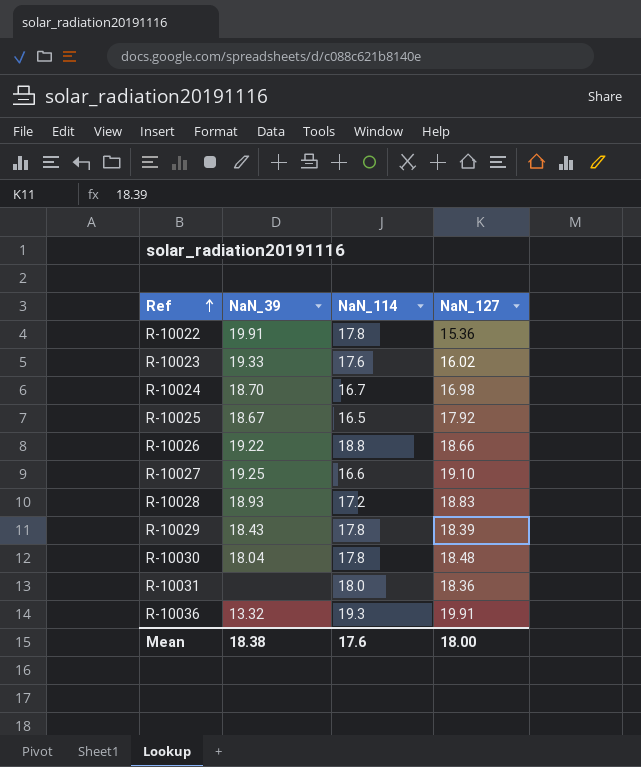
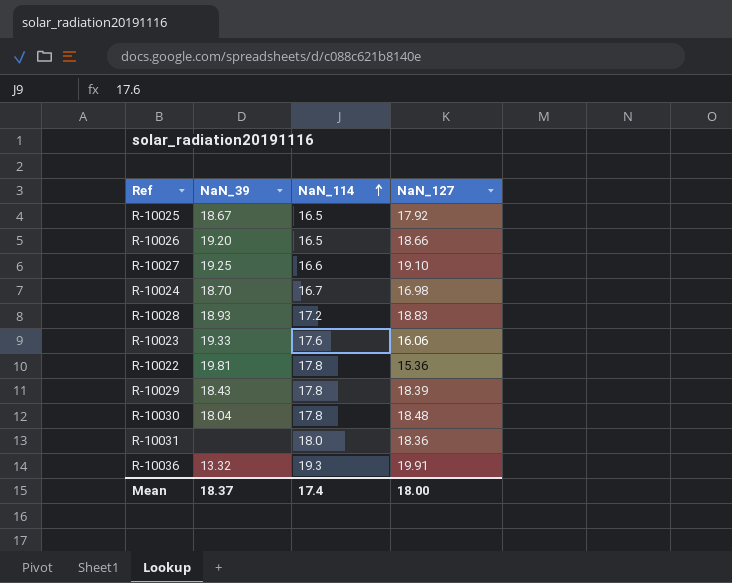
row order: Ref ascending -> NaN_114 ascending
R-10026 | NaN_39: 19.22 -> 19.20
R-10026 | NaN_114: 18.8 -> 16.5
R-10023 | NaN_127: 16.02 -> 16.06
R-10022 | NaN_39: 19.91 -> 19.81
Mean | NaN_39: 18.38 -> 18.37
Mean | NaN_114: 17.6 -> 17.4

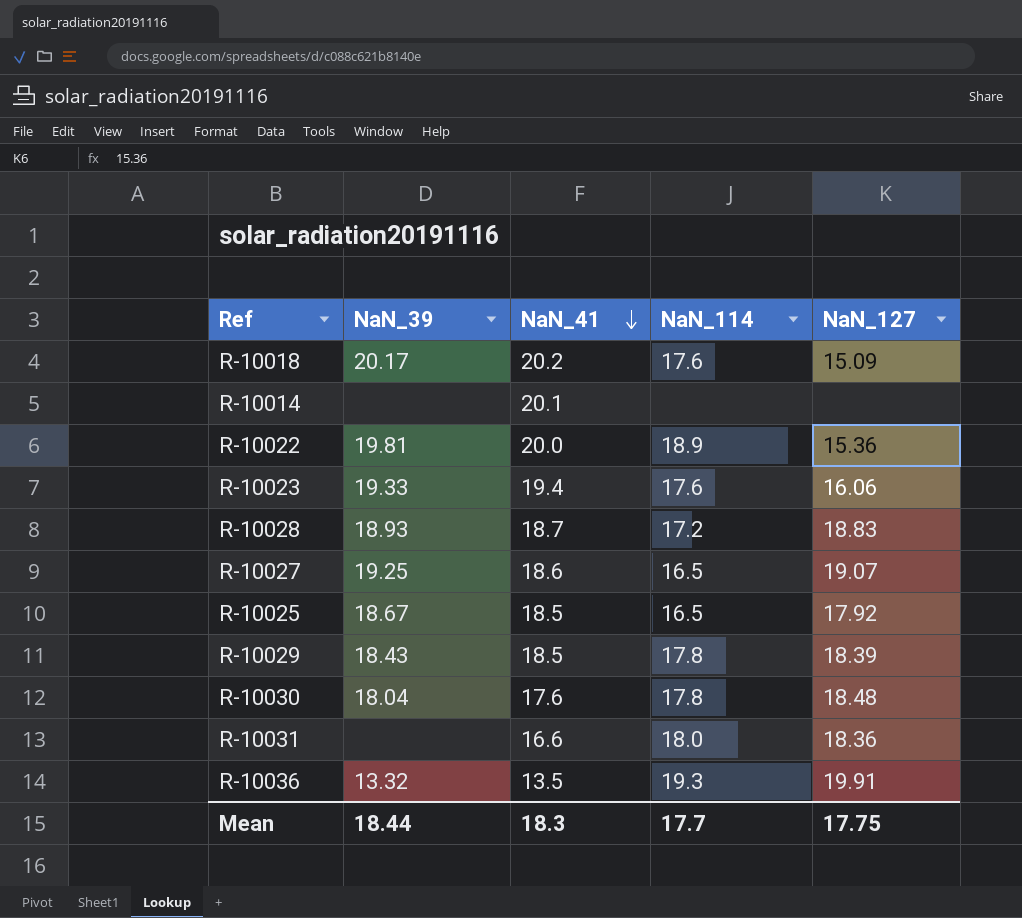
row order: NaN_114 ascending -> NaN_41 descending
column NaN_41 | position: none -> 3
row R-10026: 19.20 | 16.5 | 18.66 -> none
row R-10024: 18.70 | 16.7 | 16.98 -> none
row R-10018: none -> 20.17 | 20.2 | 17.6 | 15.09
row R-10014: none -> none | 20.1 | none | none
R-10022 | NaN_114: 17.8 -> 18.9
R-10027 | NaN_114: 16.6 -> 16.5
R-10027 | NaN_127: 19.10 -> 19.07
Mean | NaN_39: 18.37 -> 18.44
Mean | NaN_114: 17.4 -> 17.7
Mean | NaN_127: 18.00 -> 17.75

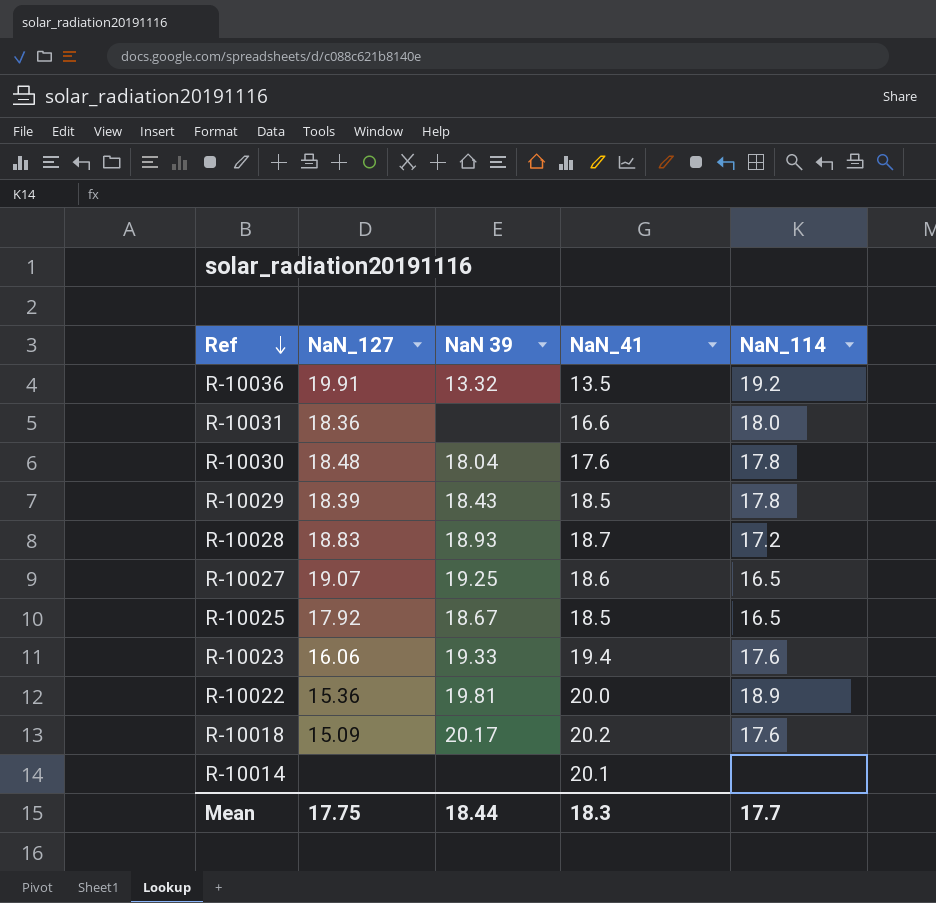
row order: NaN_41 descending -> Ref descending
column NaN_127 | position: 5 -> 2
column name: NaN_39 -> NaN 39
R-10036 | NaN_114: 19.3 -> 19.2

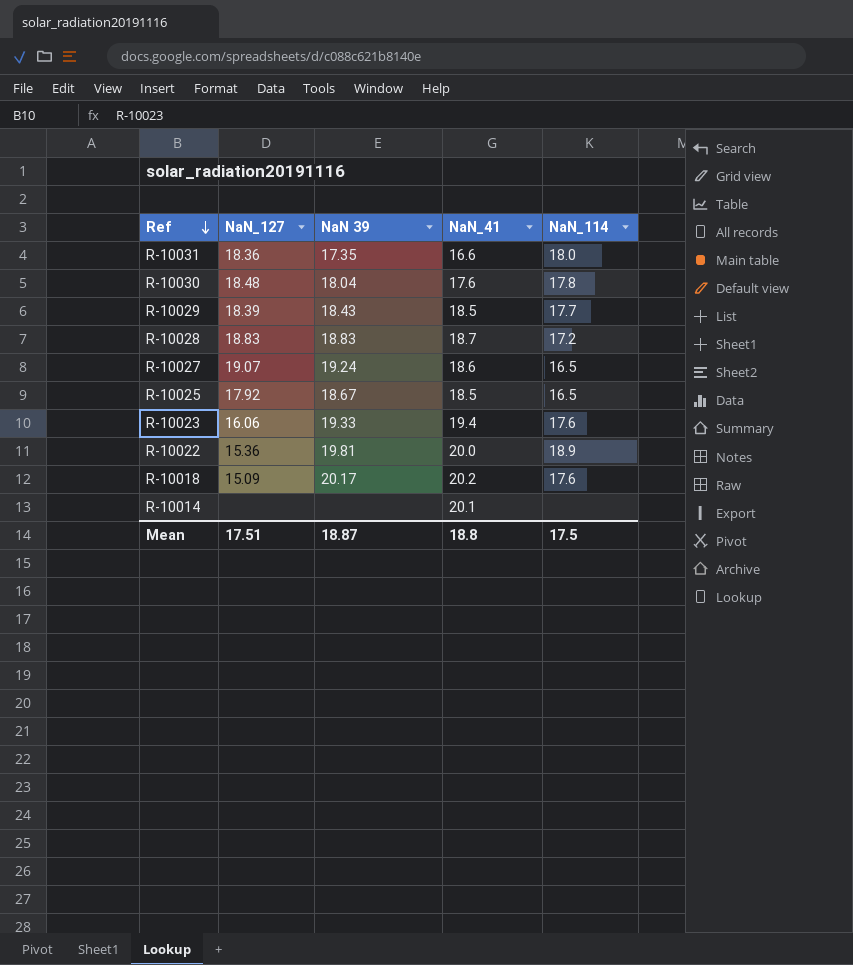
row R-10036: 19.91 | 13.32 | 13.5 | 19.2 -> none
R-10031 | NaN 39: none -> 17.35
R-10029 | NaN_114: 17.8 -> 17.7
R-10028 | NaN 39: 18.93 -> 18.83
R-10027 | NaN 39: 19.25 -> 19.24
Mean | NaN_127: 17.75 -> 17.51
Mean | NaN 39: 18.44 -> 18.87
Mean | NaN_41: 18.3 -> 18.8
Mean | NaN_114: 17.7 -> 17.5

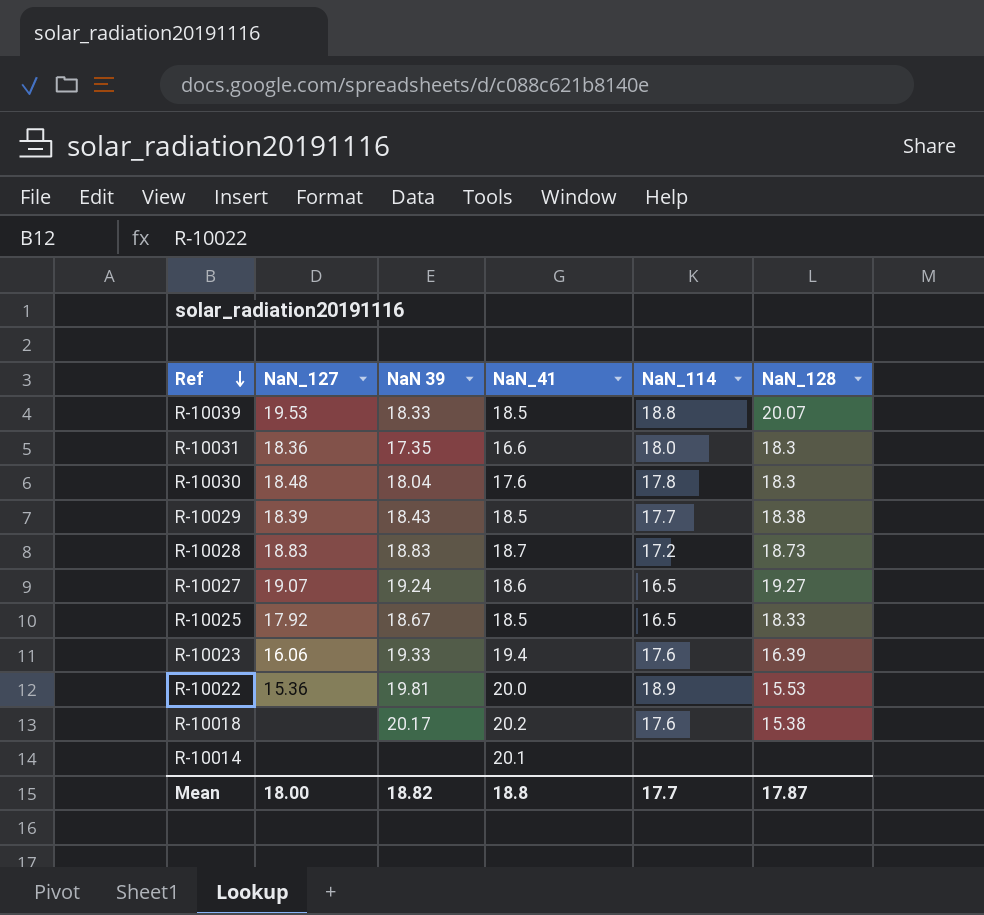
column NaN_128 | position: none -> 6
row R-10039: none -> 19.53 | 18.33 | 18.5 | 18.8 | 20.07
R-10018 | NaN_127: 15.09 -> none
Mean | NaN_127: 17.51 -> 18.00
Mean | NaN 39: 18.87 -> 18.82
Mean | NaN_114: 17.5 -> 17.7

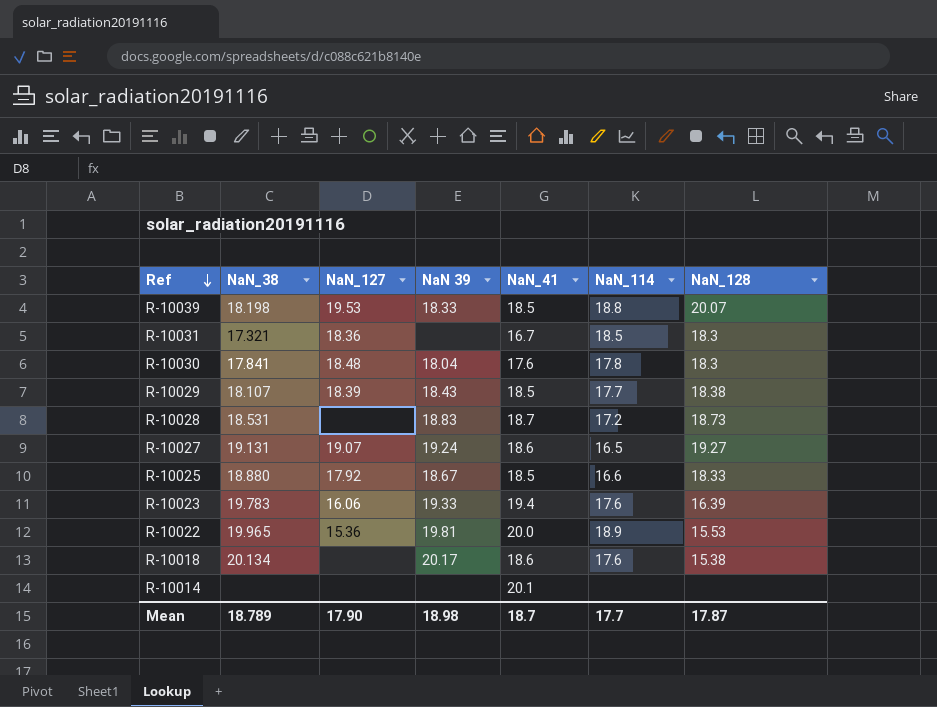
column NaN_38 | position: none -> 2
R-10031 | NaN 39: 17.35 -> none
R-10031 | NaN_41: 16.6 -> 16.7
R-10031 | NaN_114: 18.0 -> 18.5
R-10028 | NaN_127: 18.83 -> none
R-10025 | NaN_114: 16.5 -> 16.6
R-10018 | NaN_41: 20.2 -> 18.6
Mean | NaN_127: 18.00 -> 17.90
Mean | NaN 39: 18.82 -> 18.98
Mean | NaN_41: 18.8 -> 18.7

